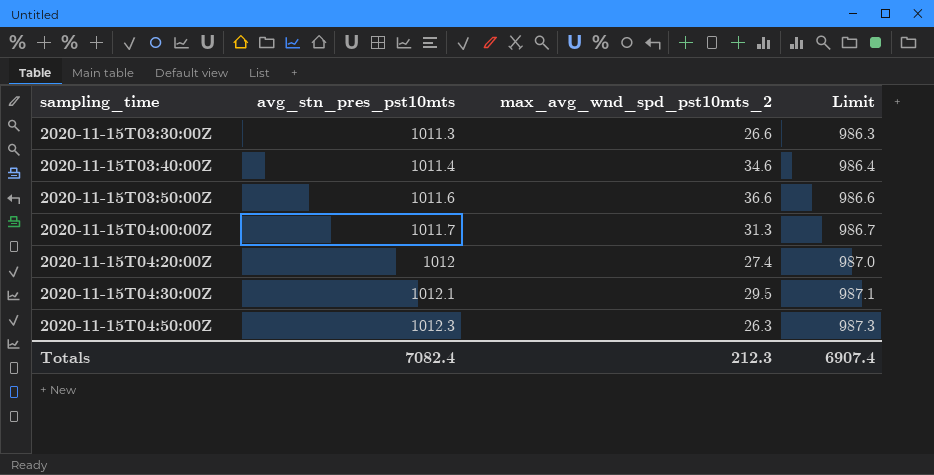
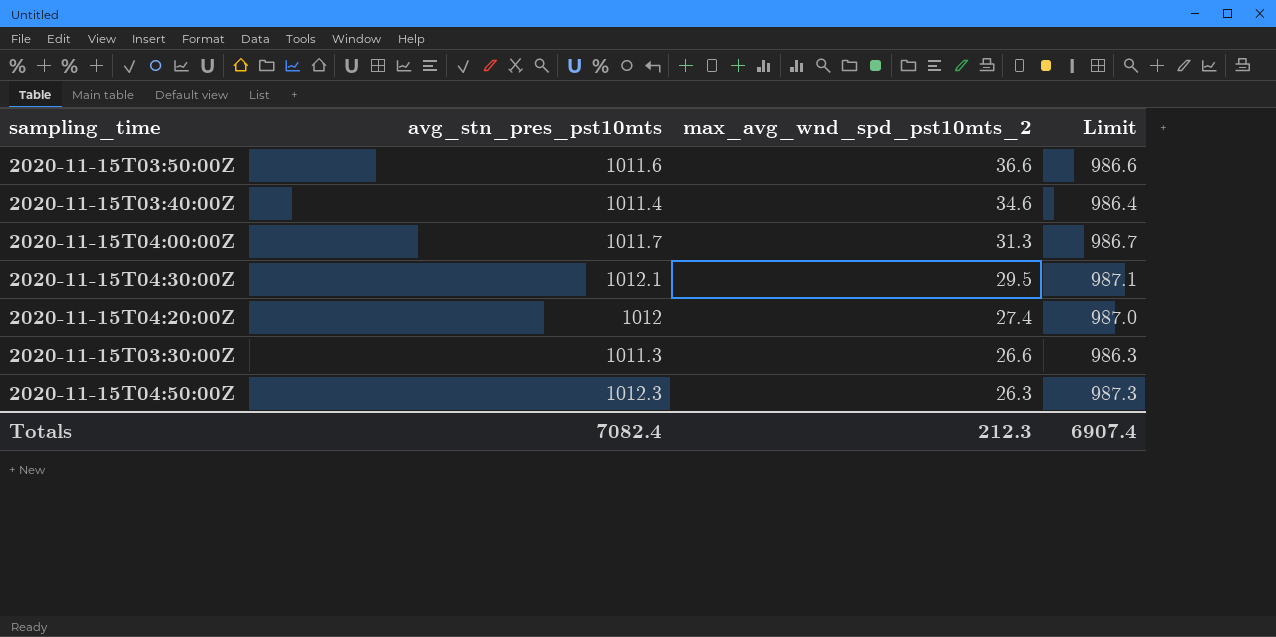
row order: sampling_time ascending -> max_avg_wnd_spd_pst10mts_2 descending

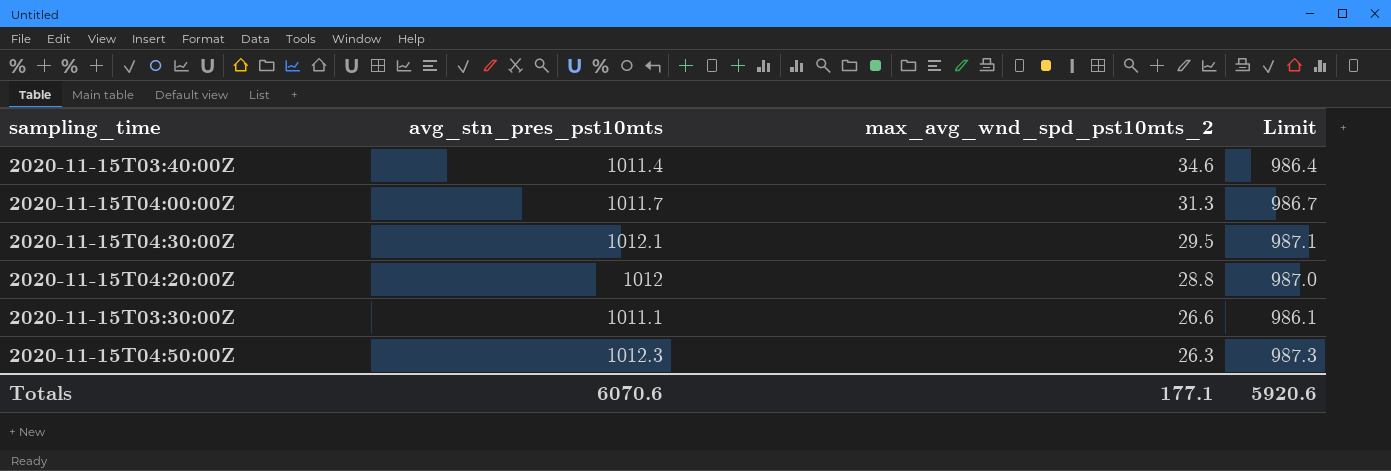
row 2020-11-15T03:50:00Z: 1011.6 | 36.6 | 986.6 -> none
2020-11-15T04:20:00Z | max_avg_wnd_spd_pst10mts_2: 27.4 -> 28.8
2020-11-15T03:30:00Z | avg_stn_pres_pst10mts: 1011.3 -> 1011.1
2020-11-15T03:30:00Z | Limit: 986.3 -> 986.1
Totals | avg_stn_pres_pst10mts: 7082.4 -> 6070.6
Totals | max_avg_wnd_spd_pst10mts_2: 212.3 -> 177.1
Totals | Limit: 6907.4 -> 5920.6

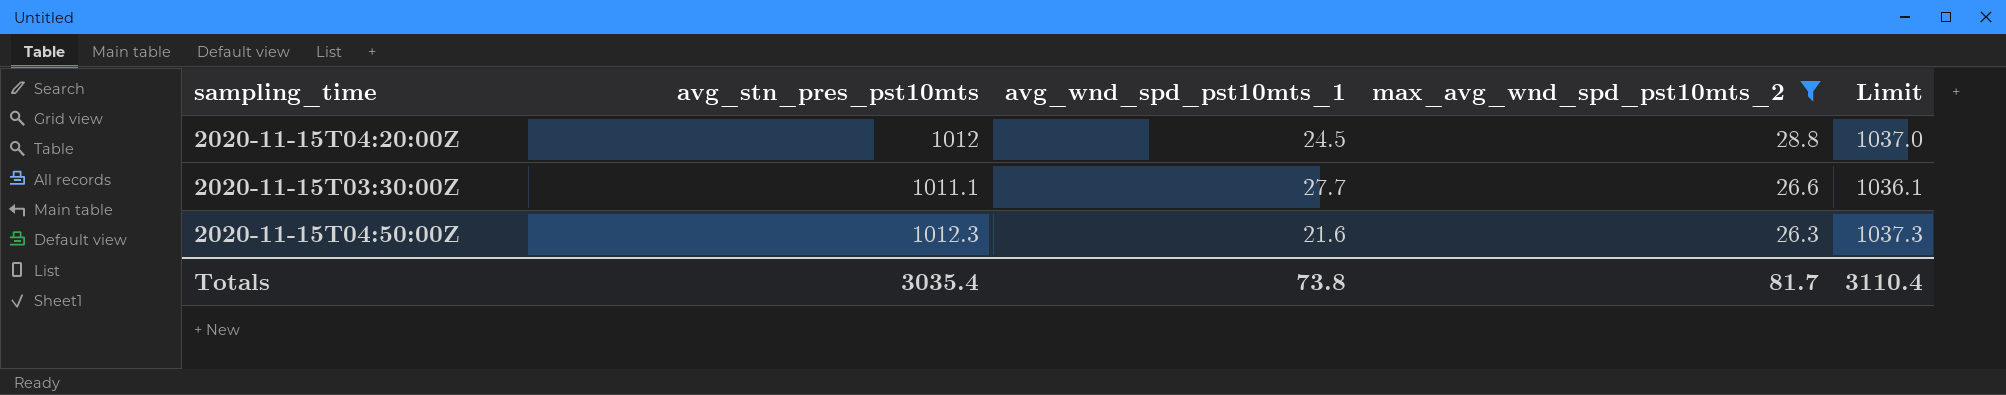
filter: none -> max_avg_wnd_spd_pst10mts_2 <= 28.8
column avg_wnd_spd_pst10mts_1 | position: none -> 3
column Limit | formula: [avg_stn_pres_pst10mts] - 25 -> [avg_stn_pres_pst10mts] + 25
Totals | avg_stn_pres_pst10mts: 6070.6 -> 3035.4
Totals | max_avg_wnd_spd_pst10mts_2: 177.1 -> 81.7
Totals | Limit: 5920.6 -> 3110.4

